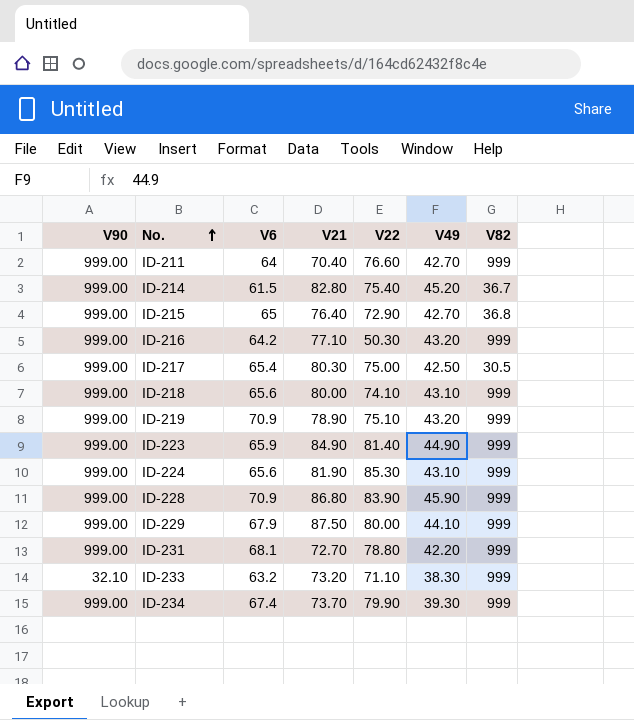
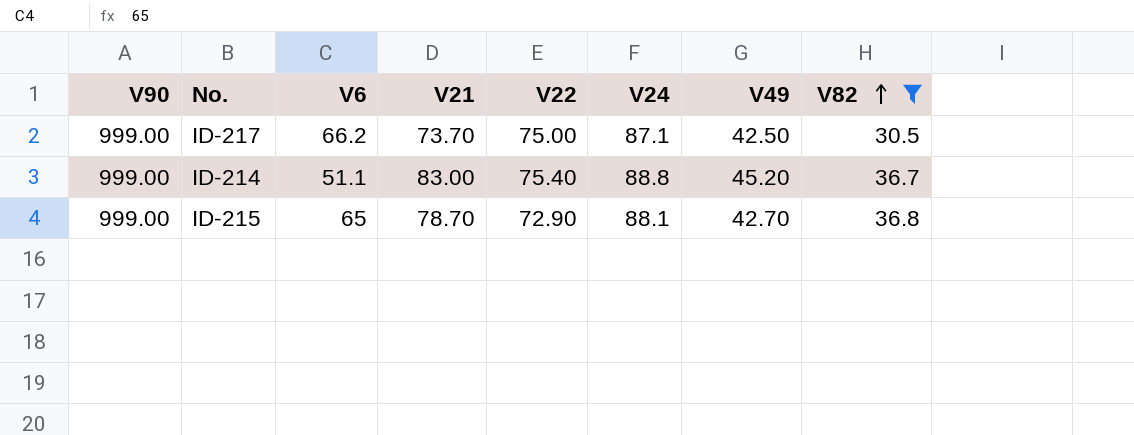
filter: none -> V82 != 999
row order: No. ascending -> V82 ascending
column V24 | position: none -> 6
ID-217 | V6: 65.4 -> 66.2
ID-217 | V21: 80.30 -> 73.70
ID-214 | V6: 61.5 -> 51.1
ID-214 | V21: 82.80 -> 83.00
ID-215 | V21: 76.40 -> 78.70

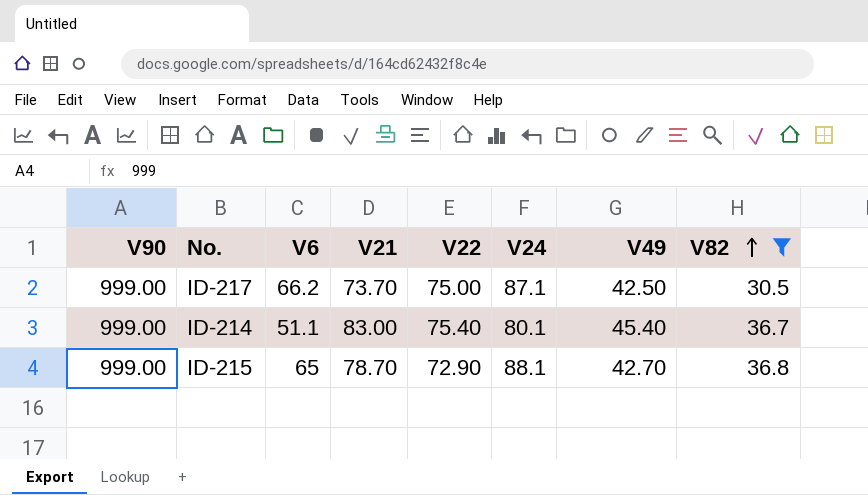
ID-214 | V24: 88.8 -> 80.1
ID-214 | V49: 45.20 -> 45.40

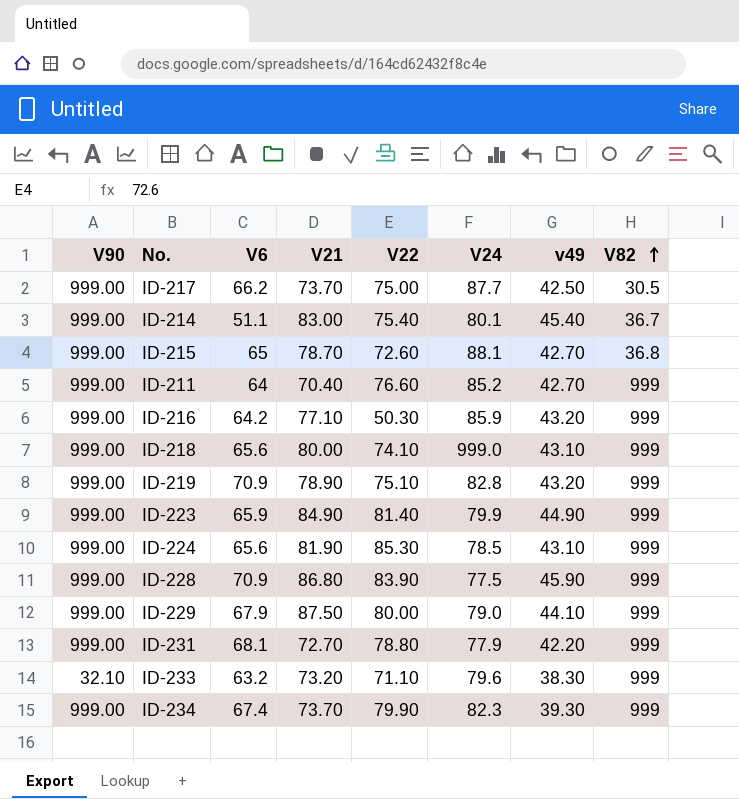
filter: V82 != 999 -> none
column name: V49 -> v49
ID-217 | V24: 87.1 -> 87.7
ID-215 | V22: 72.90 -> 72.60

